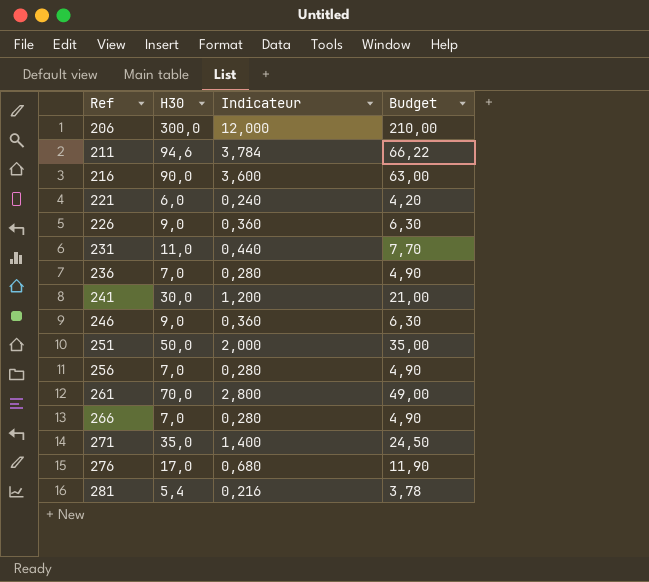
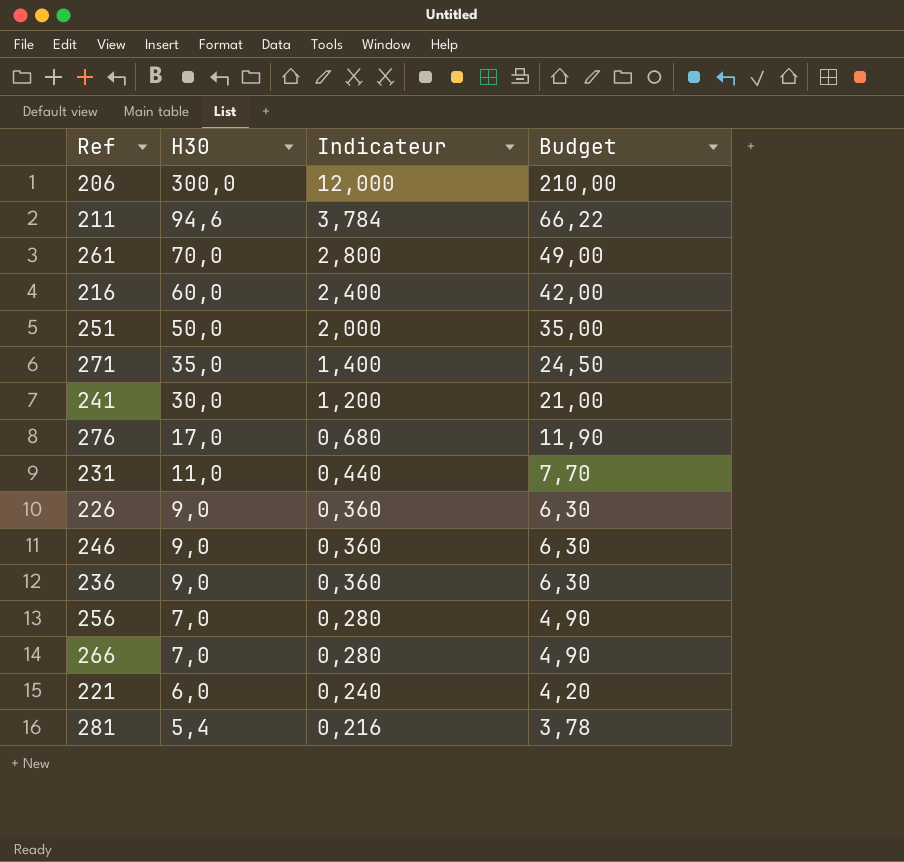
row order: Ref ascending -> H30 descending
216 | H30: 90,0 -> 60,0
216 | Indicateur: 3,600 -> 2,400
216 | Budget: 63,00 -> 42,00
236 | H30: 7,0 -> 9,0
236 | Indicateur: 0,280 -> 0,360
236 | Budget: 4,90 -> 6,30

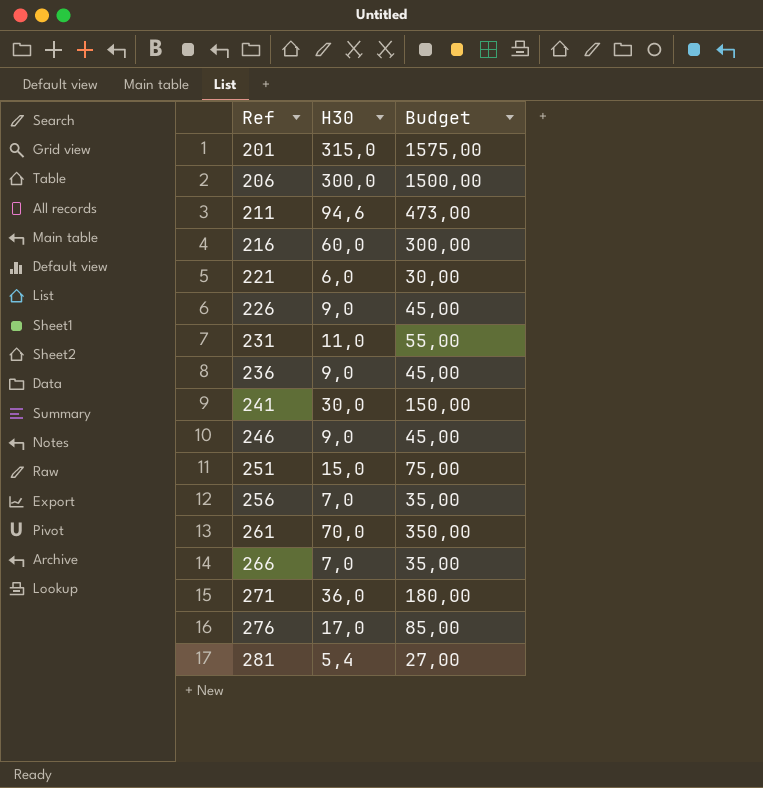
row order: H30 descending -> Ref ascending
column Indicateur | formula: [H30] * 0,04 -> none
column Budget | formula: [H30] * 0,7 -> [H30] * 5
row 201: none -> 315,0 | 1575,00
251 | H30: 50,0 -> 15,0
271 | H30: 35,0 -> 36,0

